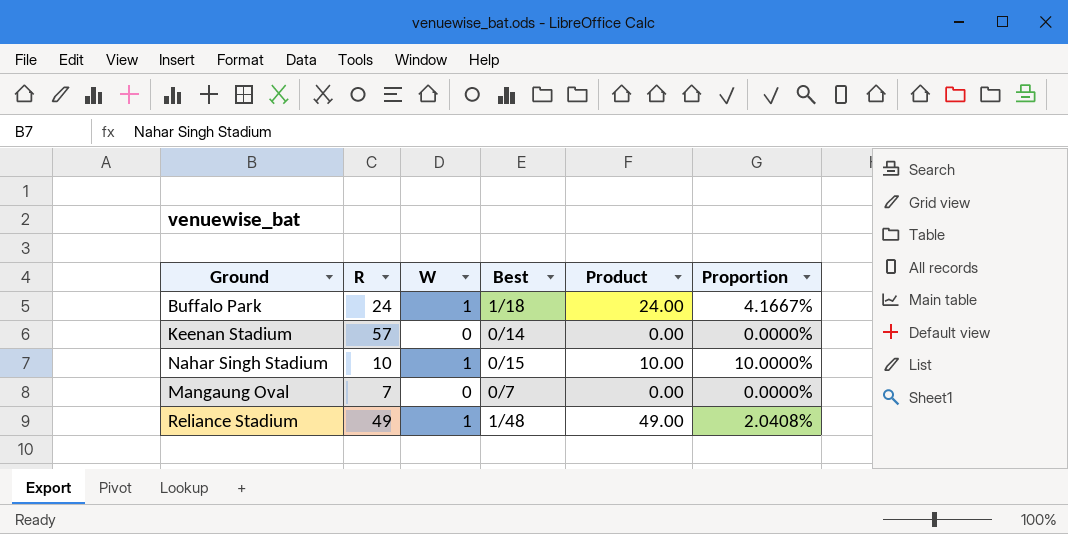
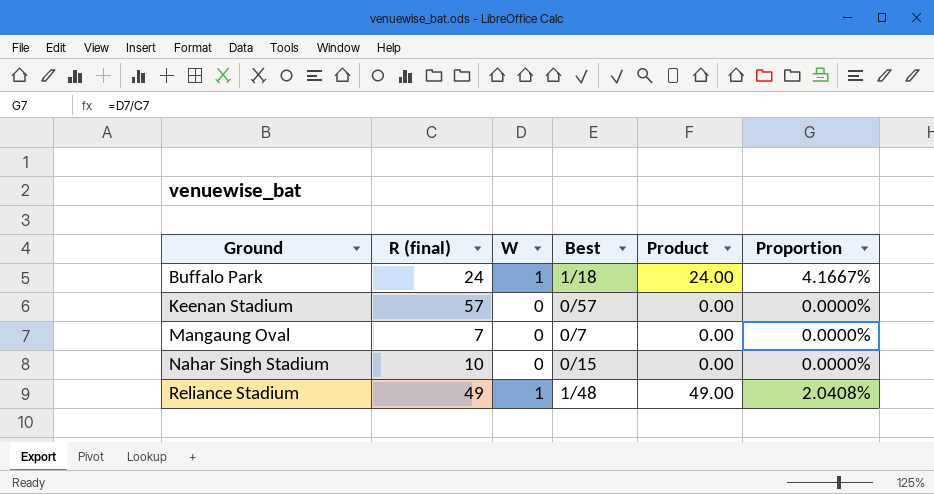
row order: none -> Ground ascending
column name: R -> R (final)
Keenan Stadium | Best: 0/14 -> 0/57
Nahar Singh Stadium | W: 1 -> 0
Nahar Singh Stadium | Product: 10.00 -> 0.00
Nahar Singh Stadium | Proportion: 10.0000% -> 0.0000%

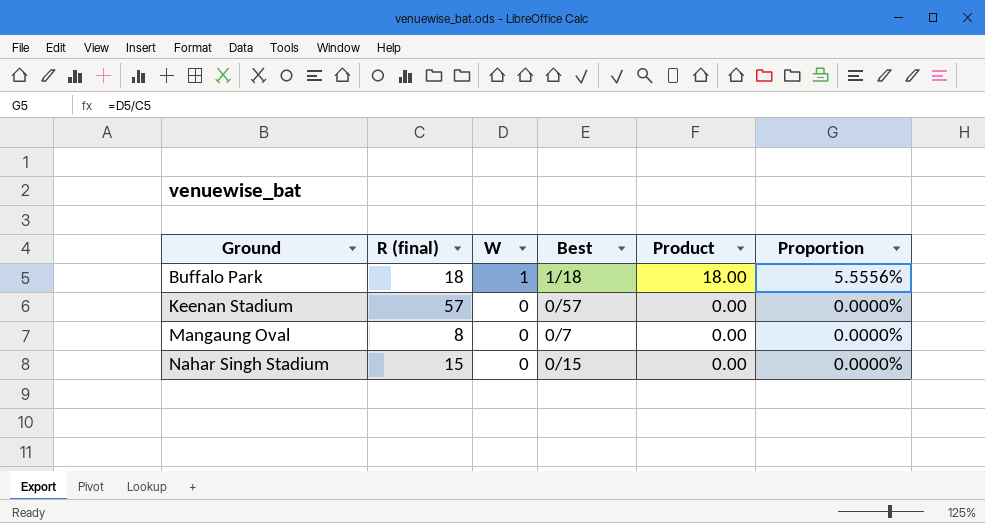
row Reliance Stadium: 49 | 1 | 1/48 | 49.00 | 2.0408% -> none
Buffalo Park | R (final): 24 -> 18
Buffalo Park | Product: 24.00 -> 18.00
Buffalo Park | Proportion: 4.1667% -> 5.5556%
Mangaung Oval | R (final): 7 -> 8
Nahar Singh Stadium | R (final): 10 -> 15

